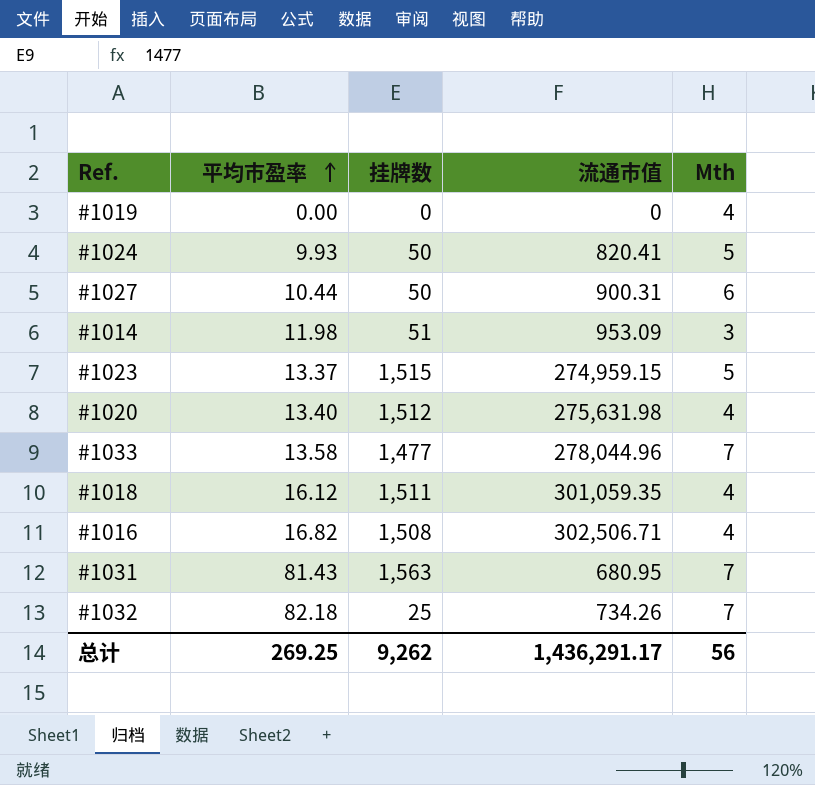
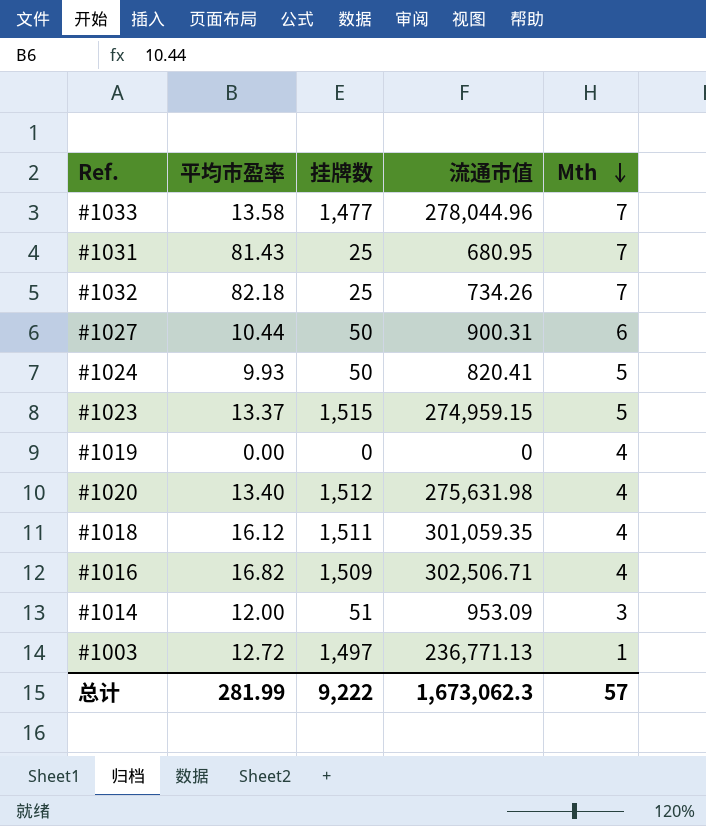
row order: 平均市盈率 ascending -> Mth descending
#1031 | 挂牌数: 1,563 -> 25
#1016 | 挂牌数: 1,508 -> 1,509
#1014 | 平均市盈率: 11.98 -> 12.00
row #1003: none -> 12.72 | 1,497 | 236,771.13 | 1
总计 | 平均市盈率: 269.25 -> 281.99
总计 | 挂牌数: 9,262 -> 9,222
总计 | 流通市值: 1,436,291.17 -> 1,673,062.3
总计 | Mth: 56 -> 57

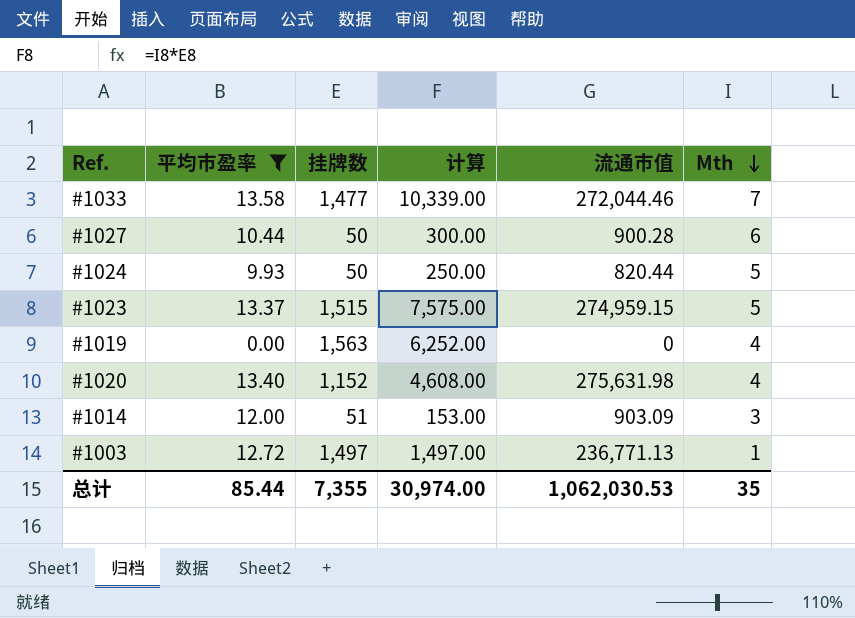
filter: none -> 平均市盈率 <= 13.58
column 计算 | formula: none -> [挂牌数] * [Mth]
#1033 | 流通市值: 278,044.96 -> 272,044.46
#1027 | 流通市值: 900.31 -> 900.28
#1024 | 流通市值: 820.41 -> 820.44
#1019 | 挂牌数: 0 -> 1,563
#1020 | 挂牌数: 1,512 -> 1,152
#1014 | 流通市值: 953.09 -> 903.09
总计 | 平均市盈率: 281.99 -> 85.44
总计 | 挂牌数: 9,222 -> 7,355
总计 | 流通市值: 1,673,062.3 -> 1,062,030.53
总计 | Mth: 57 -> 35

